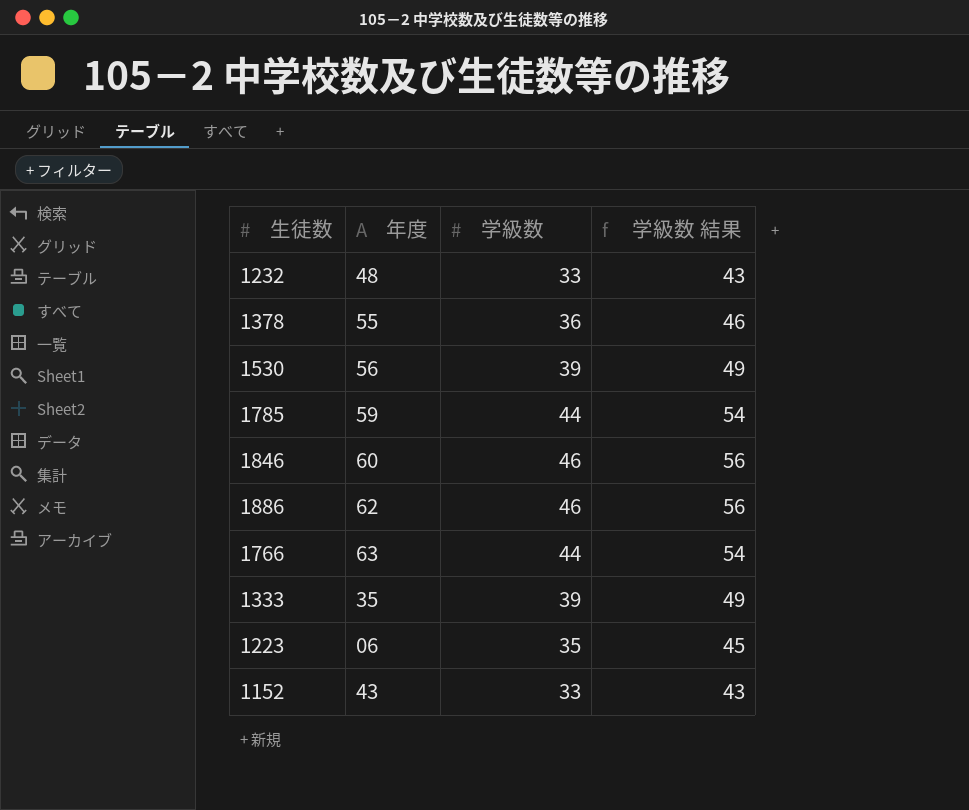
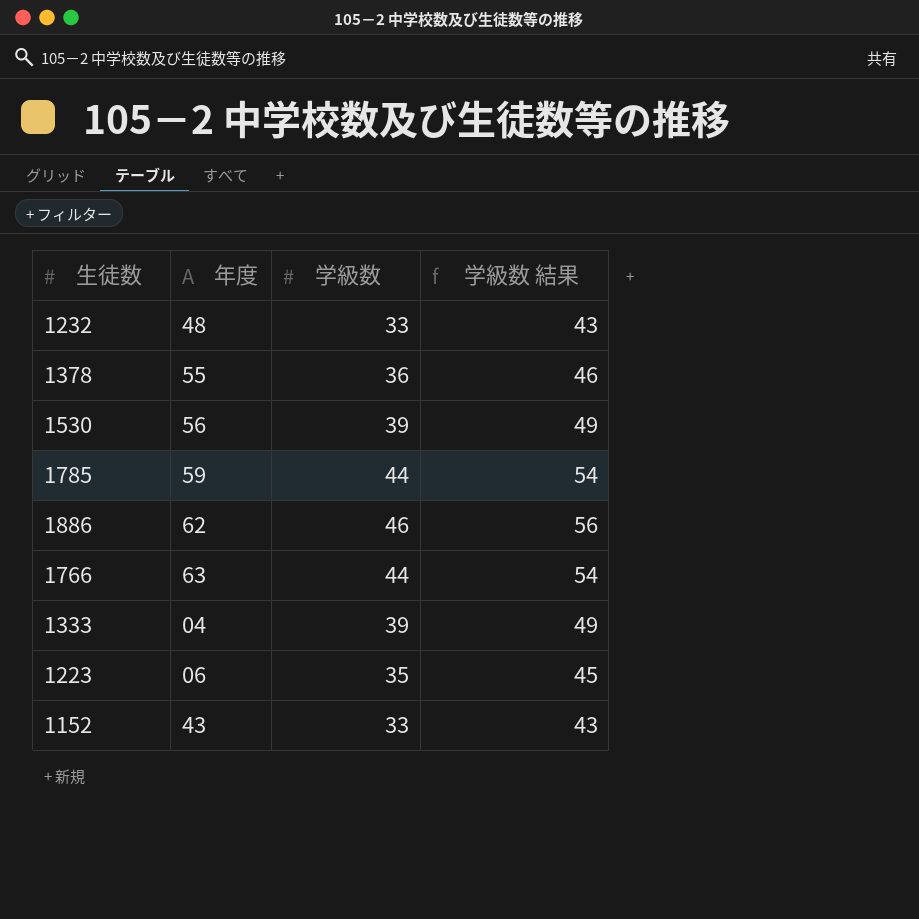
row 1846: 60 | 46 | 56 -> none
1333 | 年度: 35 -> 04

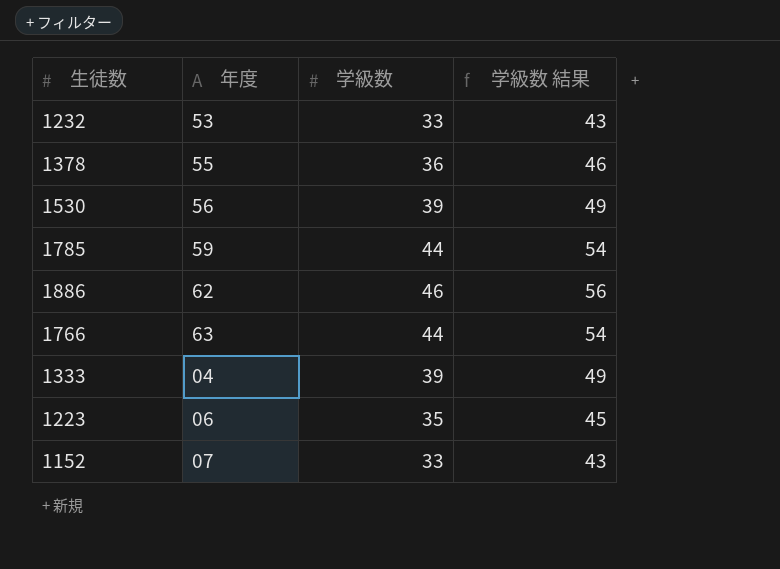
1232 | 年度: 48 -> 53
1152 | 年度: 43 -> 07

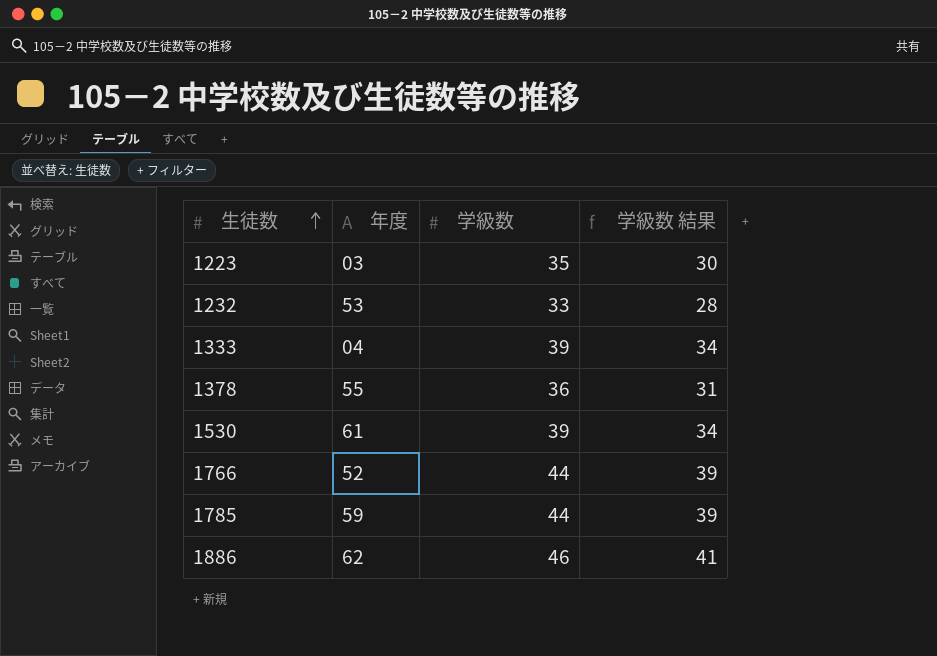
row order: none -> 生徒数 ascending
column 学級数 結果 | formula: [学級数] + 10 -> [学級数] - 5
row 1152: 07 | 33 | 43 -> none
1223 | 年度: 06 -> 03
1530 | 年度: 56 -> 61
1766 | 年度: 63 -> 52

